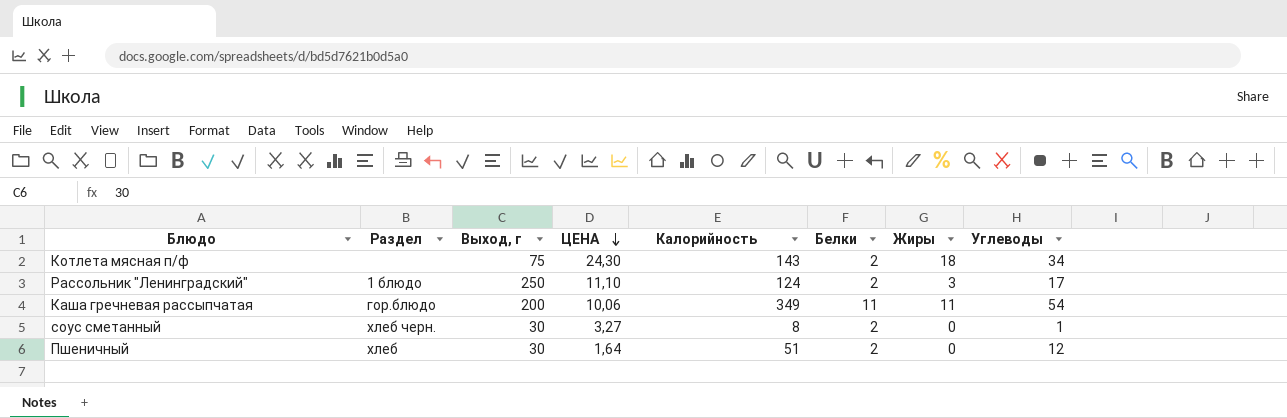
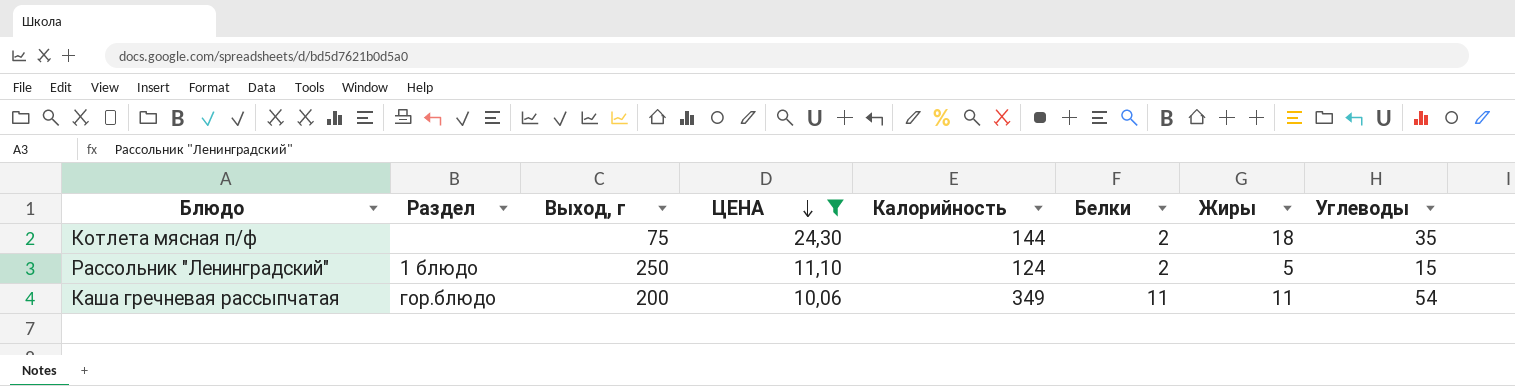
filter: none -> ЦЕНА >= 10,06
Котлета мясная п/ф | Калорийность: 143 -> 144
Котлета мясная п/ф | Углеводы: 34 -> 35
Рассольник "Ленинградский" | Жиры: 3 -> 5
Рассольник "Ленинградский" | Углеводы: 17 -> 15

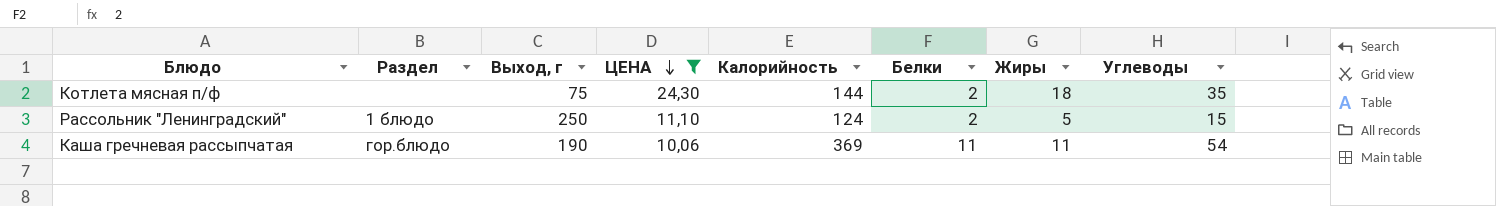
Каша гречневая рассыпчатая | Выход, г: 200 -> 190
Каша гречневая рассыпчатая | Калорийность: 349 -> 369

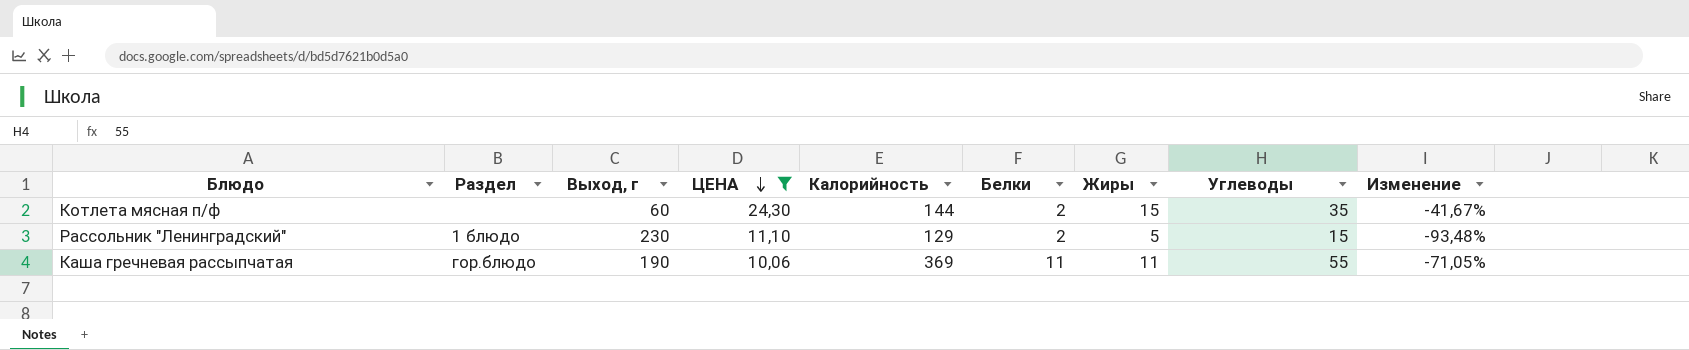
column Изменение | formula: none -> ([Углеводы] - [Выход, г]) / [Выход, г]
Котлета мясная п/ф | Выход, г: 75 -> 60
Котлета мясная п/ф | Жиры: 18 -> 15
Рассольник "Ленинградский" | Выход, г: 250 -> 230
Рассольник "Ленинградский" | Калорийность: 124 -> 129
Каша гречневая рассыпчатая | Углеводы: 54 -> 55

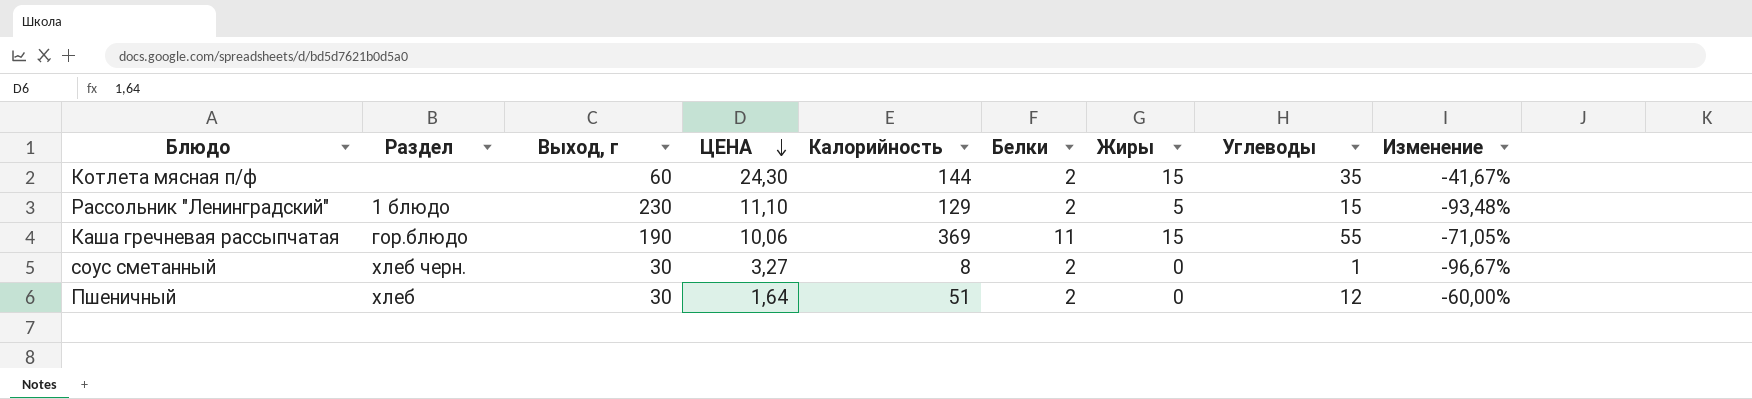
filter: ЦЕНА >= 10,06 -> none
Каша гречневая рассыпчатая | Жиры: 11 -> 15

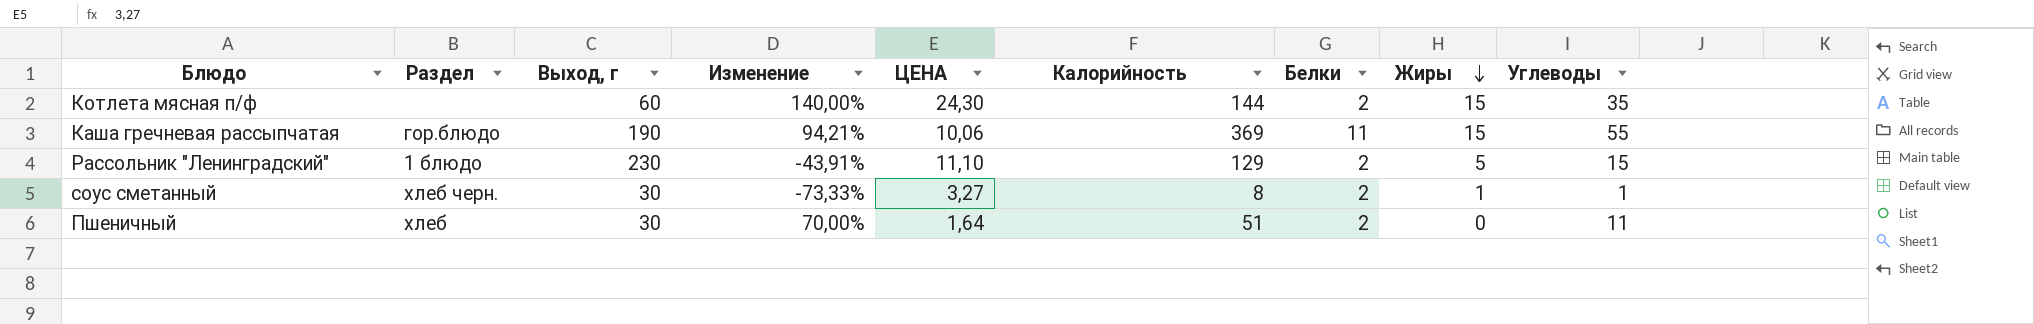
row order: ЦЕНА descending -> Жиры descending
column Изменение | formula: ([Углеводы] - [Выход, г]) / [Выход, г] -> ([Калорийность] - [Выход, г]) / [Выход, г]
column Изменение | position: 9 -> 4
соус сметанный | Жиры: 0 -> 1
Пшеничный | Углеводы: 12 -> 11

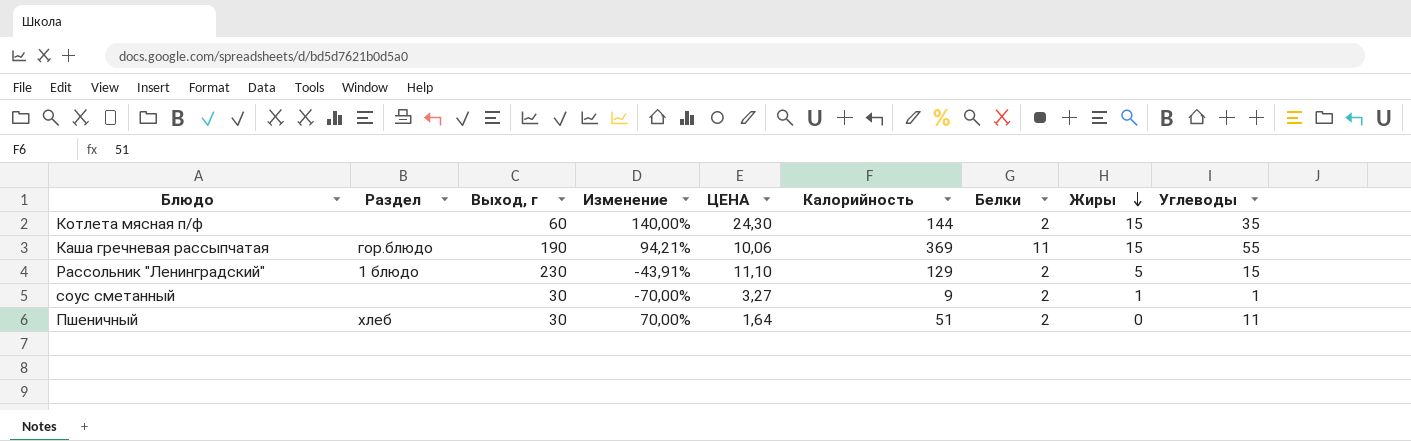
соус сметанный | Раздел: хлеб черн. -> none
соус сметанный | Изменение: -73,33% -> -70,00%
соус сметанный | Калорийность: 8 -> 9

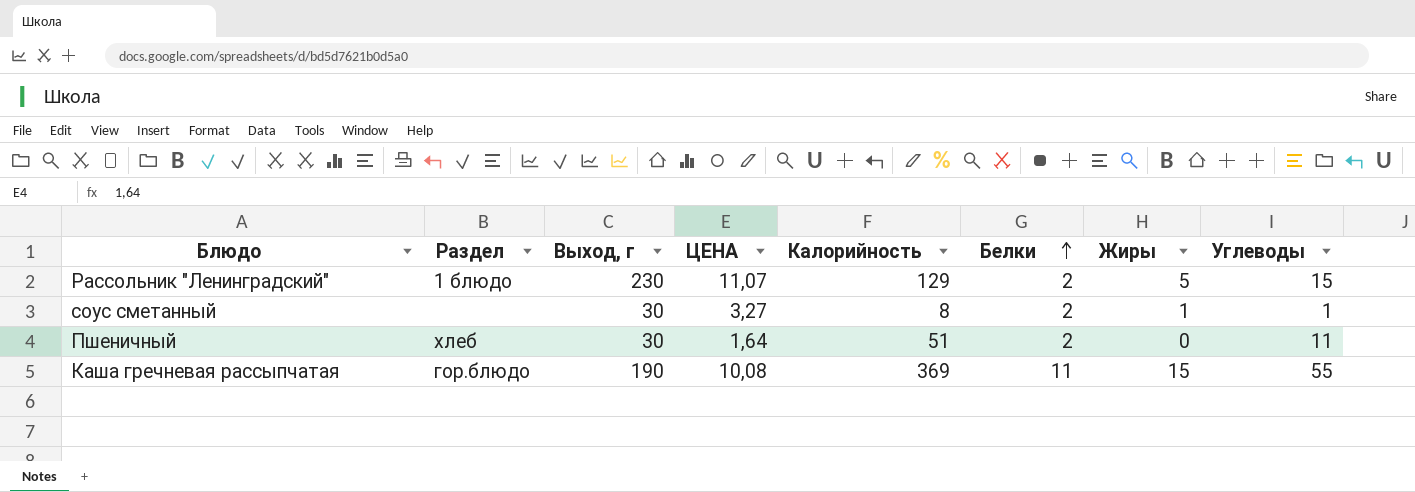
row order: Жиры descending -> Белки ascending
column Изменение | formula: ([Калорийность] - [Выход, г]) / [Выход, г] -> none
row Котлета мясная п/ф: none | 60 | 140,00% | 24,30 | 144 | 2 | 15 | 35 -> none
Рассольник "Ленинградский" | ЦЕНА: 11,10 -> 11,07
соус сметанный | Калорийность: 9 -> 8
Каша гречневая рассыпчатая | ЦЕНА: 10,06 -> 10,08

